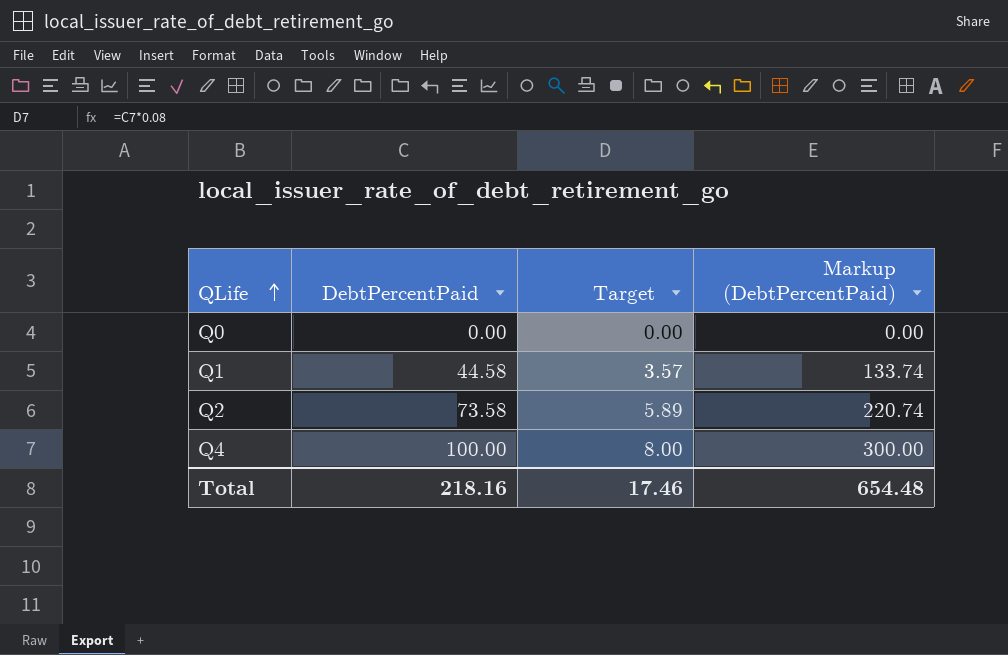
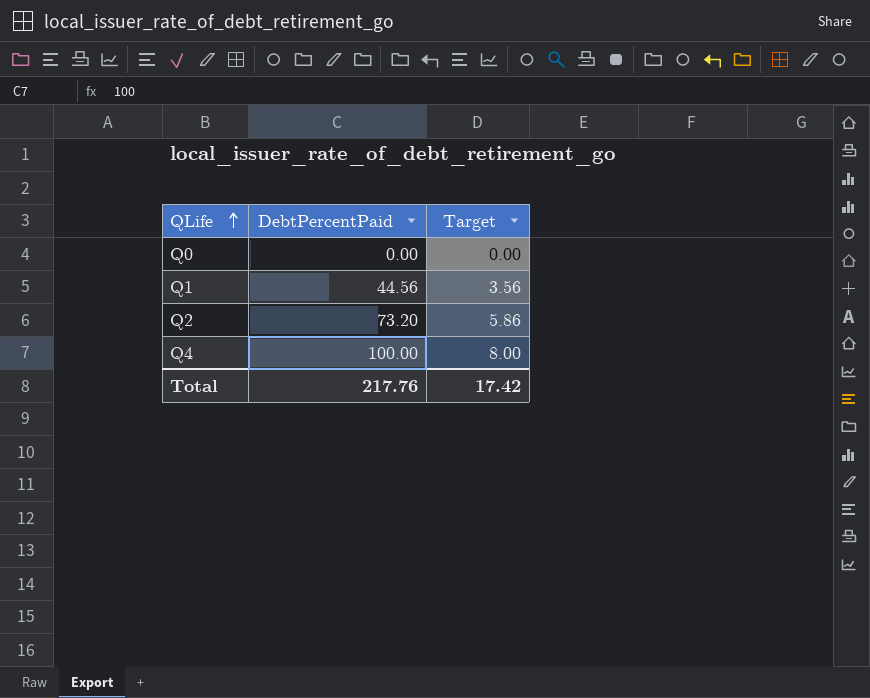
column Markup (DebtPercentPaid) | formula: [DebtPercentPaid] * 3 -> none
Q1 | DebtPercentPaid: 44.58 -> 44.56
Q1 | Target: 3.57 -> 3.56
Q2 | DebtPercentPaid: 73.58 -> 73.20
Q2 | Target: 5.89 -> 5.86
Total | DebtPercentPaid: 218.16 -> 217.76
Total | Target: 17.46 -> 17.42

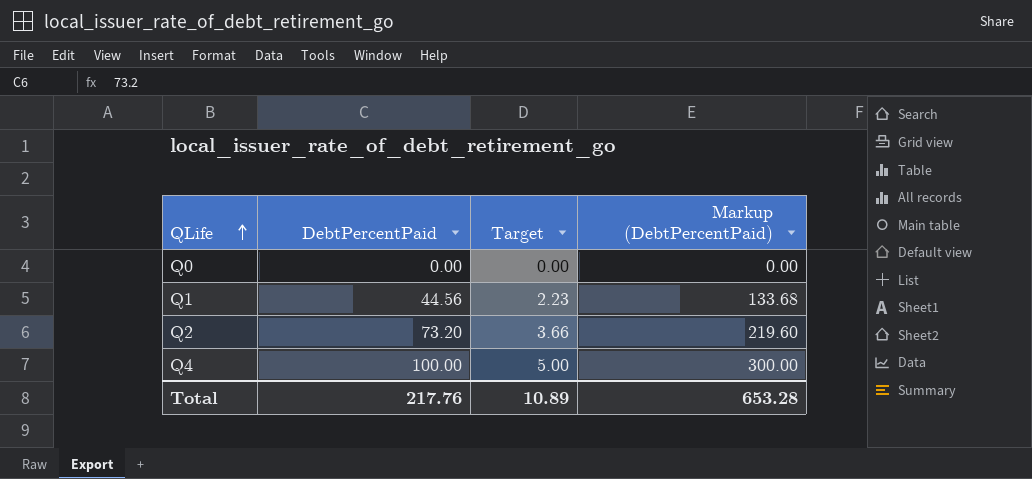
column Target | formula: [DebtPercentPaid] * 0.08 -> [DebtPercentPaid] * 0.05
column Markup (DebtPercentPaid) | formula: none -> [DebtPercentPaid] * 3
Total | Target: 17.42 -> 10.89

